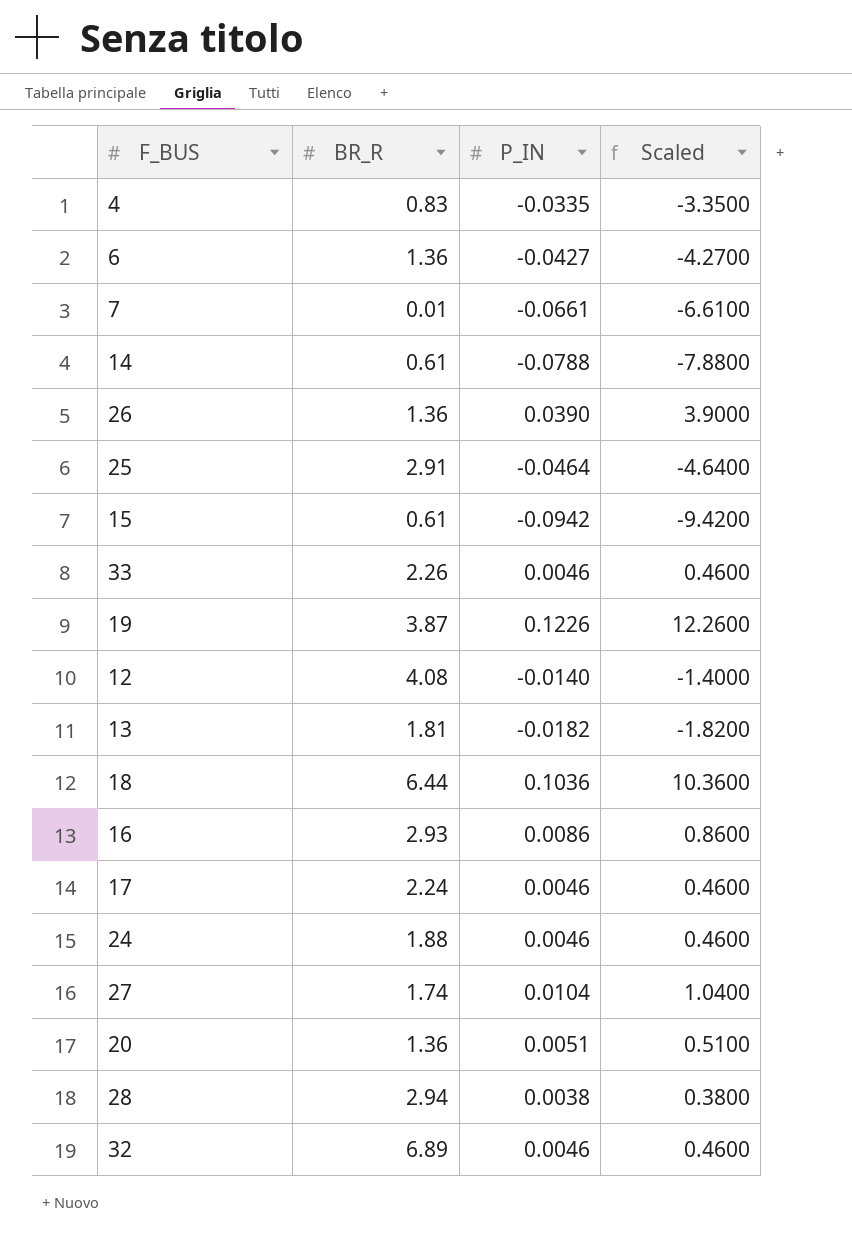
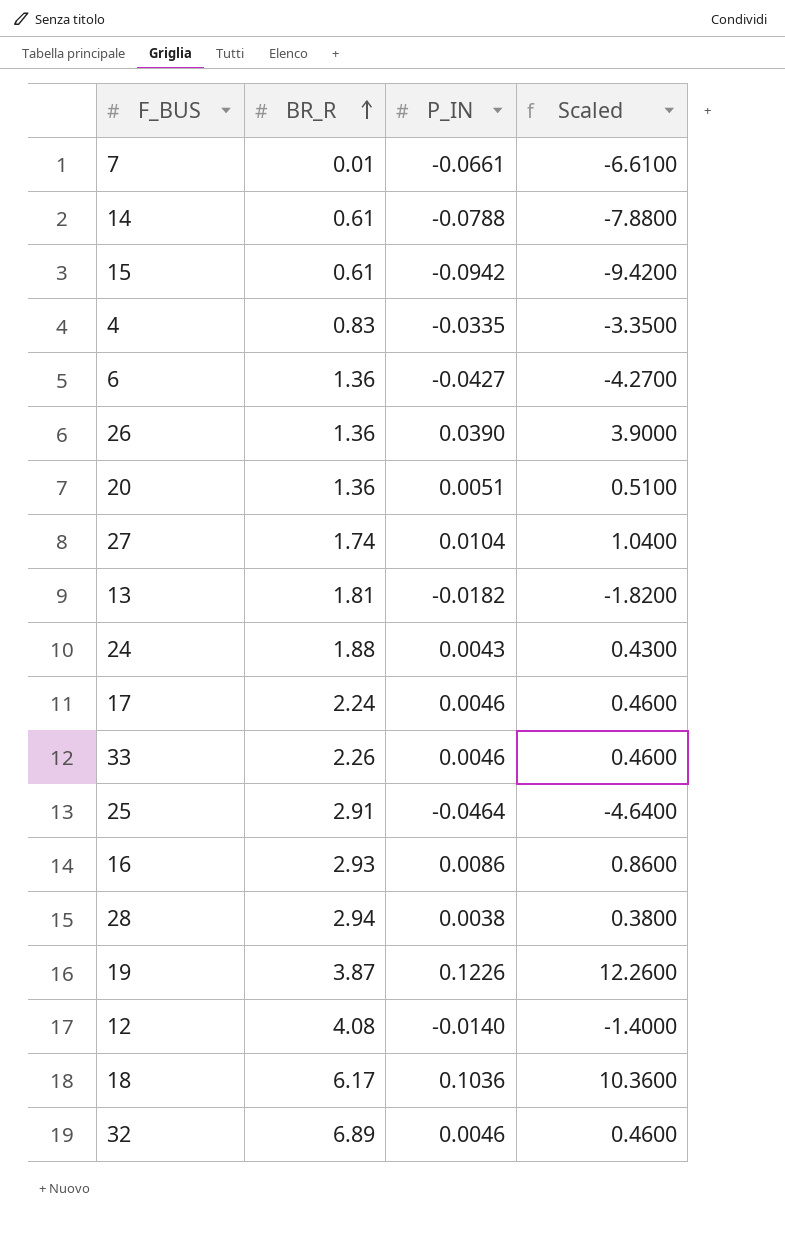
row order: none -> BR_R ascending
24 | P_IN: 0.0046 -> 0.0043
24 | Scaled: 0.4600 -> 0.4300
18 | BR_R: 6.44 -> 6.17

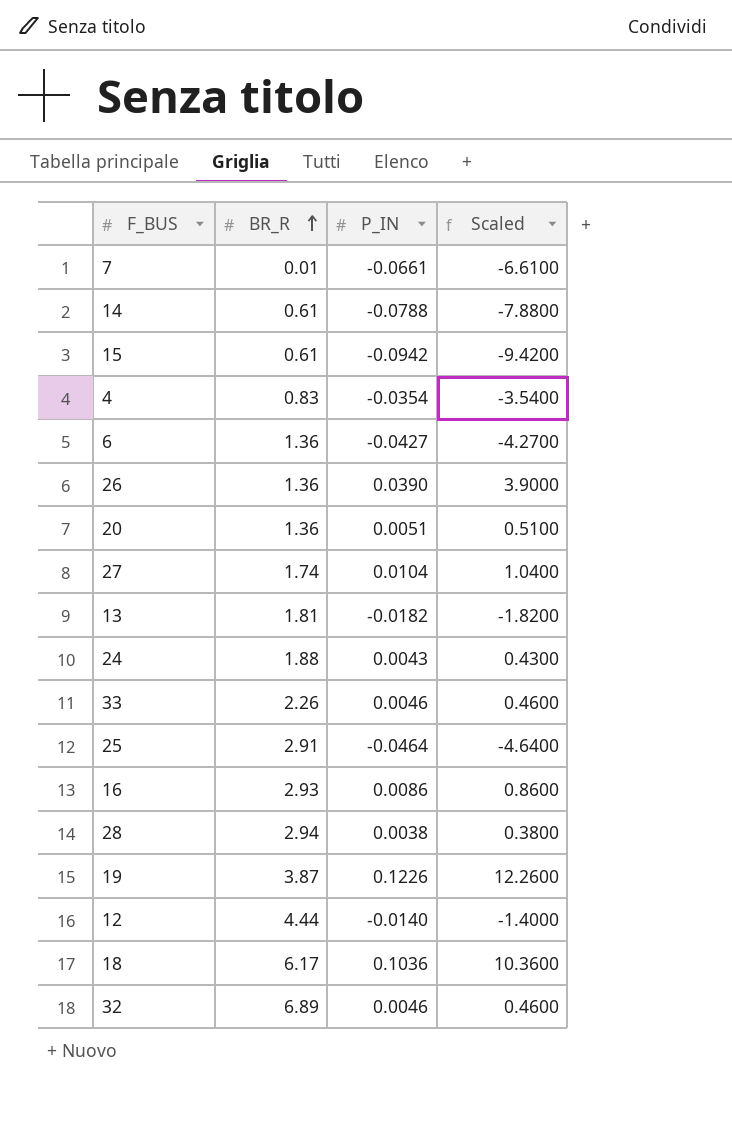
row 17: 2.24 | 0.0046 | 0.4600 -> none
4 | P_IN: -0.0335 -> -0.0354
4 | Scaled: -3.3500 -> -3.5400
12 | BR_R: 4.08 -> 4.44

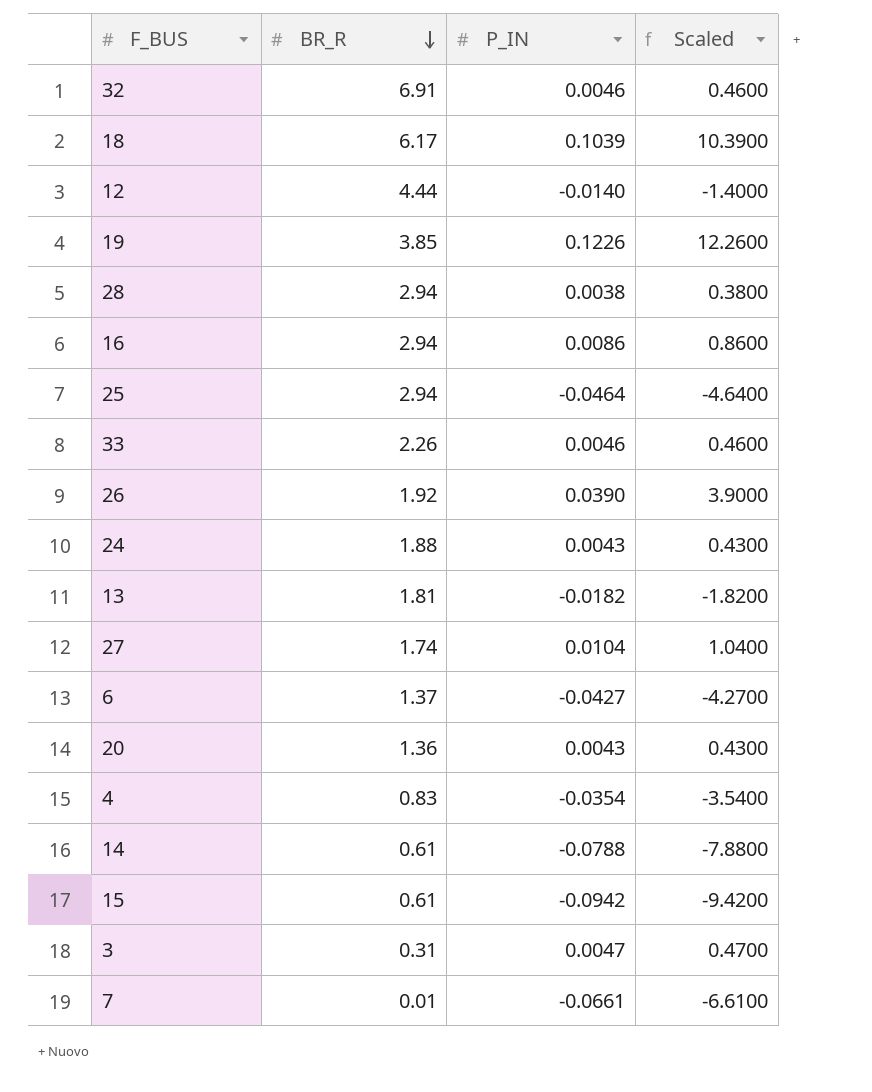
row order: BR_R ascending -> BR_R descending
32 | BR_R: 6.89 -> 6.91
18 | P_IN: 0.1036 -> 0.1039
18 | Scaled: 10.3600 -> 10.3900
19 | BR_R: 3.87 -> 3.85
16 | BR_R: 2.93 -> 2.94
25 | BR_R: 2.91 -> 2.94
26 | BR_R: 1.36 -> 1.92
6 | BR_R: 1.36 -> 1.37
20 | P_IN: 0.0051 -> 0.0043
20 | Scaled: 0.5100 -> 0.4300
row 3: none -> 0.31 | 0.0047 | 0.4700

